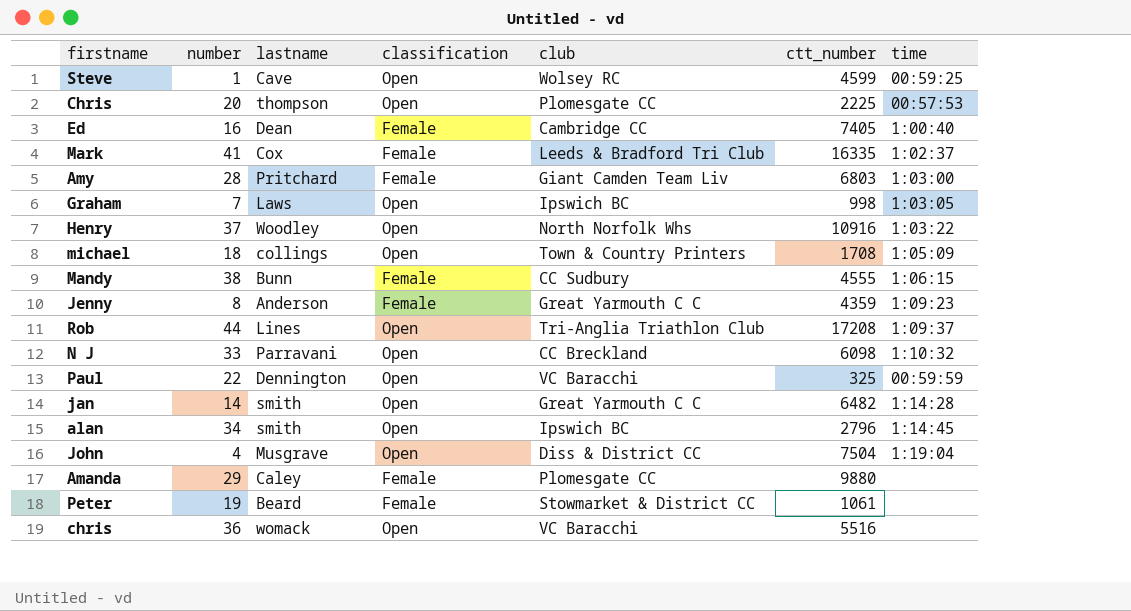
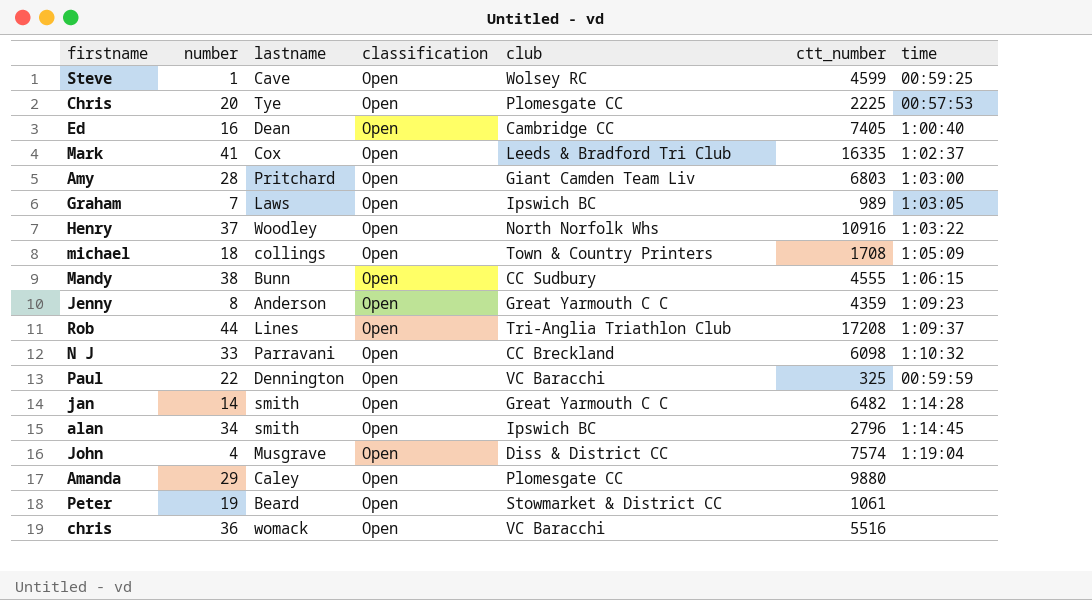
Chris | lastname: thompson -> Tye
Ed | classification: Female -> Open
Mark | classification: Female -> Open
Amy | classification: Female -> Open
Graham | ctt_number: 998 -> 989
Mandy | classification: Female -> Open
Jenny | classification: Female -> Open
John | ctt_number: 7504 -> 7574
Amanda | classification: Female -> Open
Peter | classification: Female -> Open

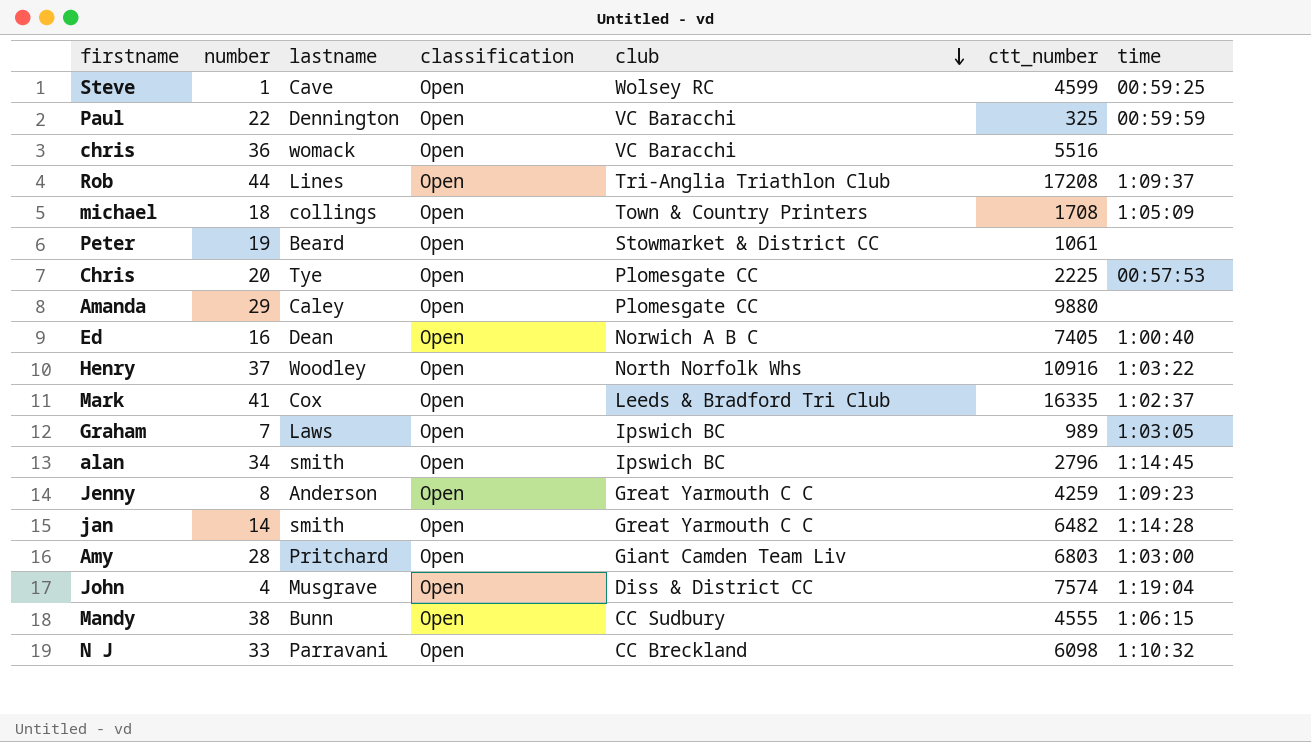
row order: none -> club descending
Ed | club: Cambridge CC -> Norwich A B C
Jenny | ctt_number: 4359 -> 4259

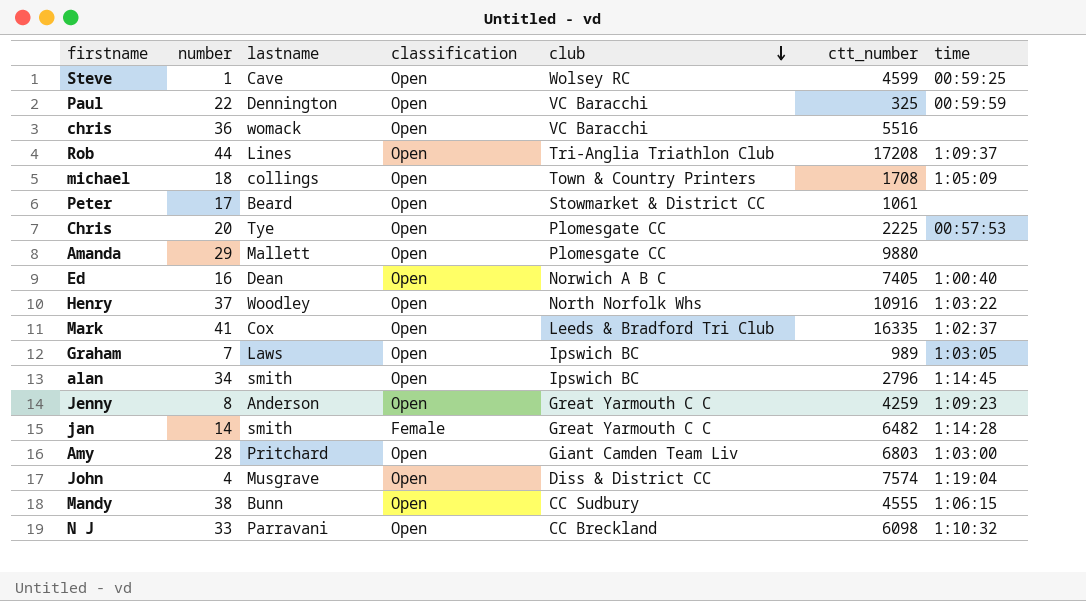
Peter | number: 19 -> 17
Amanda | lastname: Caley -> Mallett
jan | classification: Open -> Female

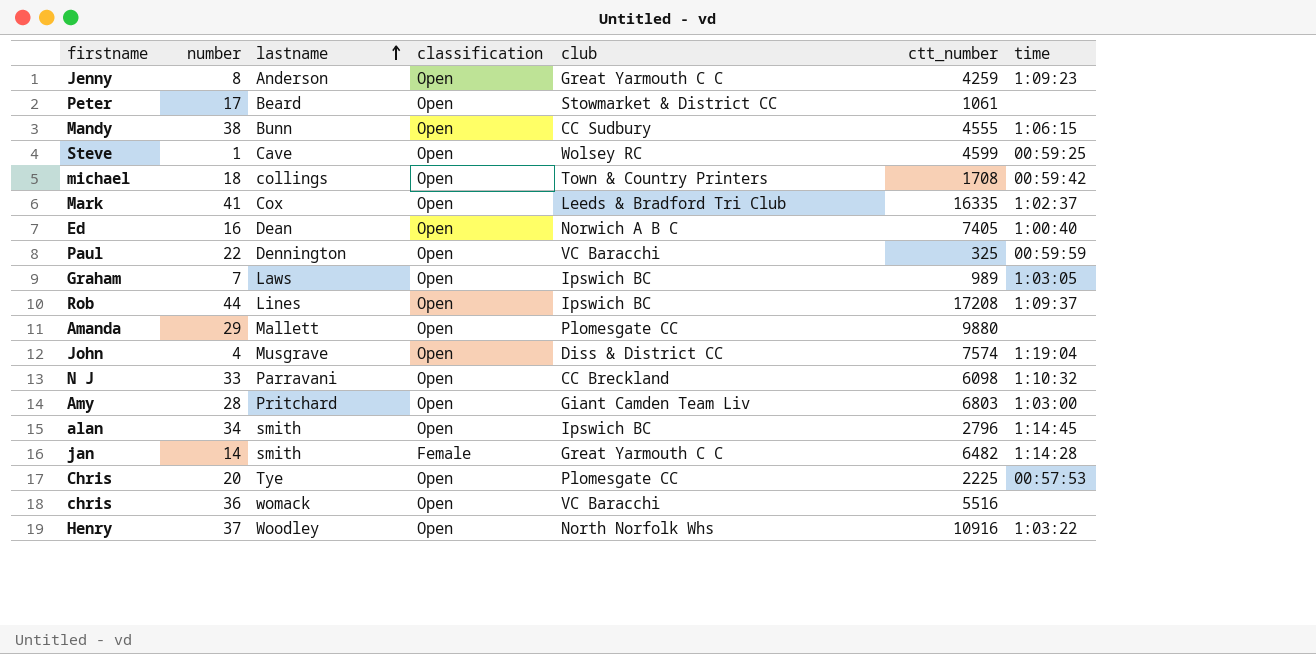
row order: club descending -> lastname ascending
michael | time: 1:05:09 -> 00:59:42
Rob | club: Tri-Anglia Triathlon Club -> Ipswich BC

